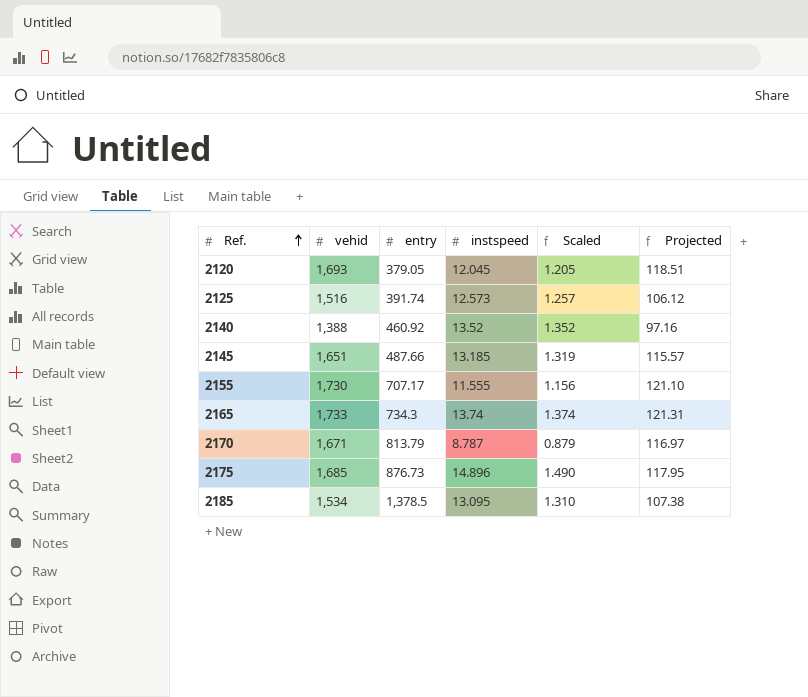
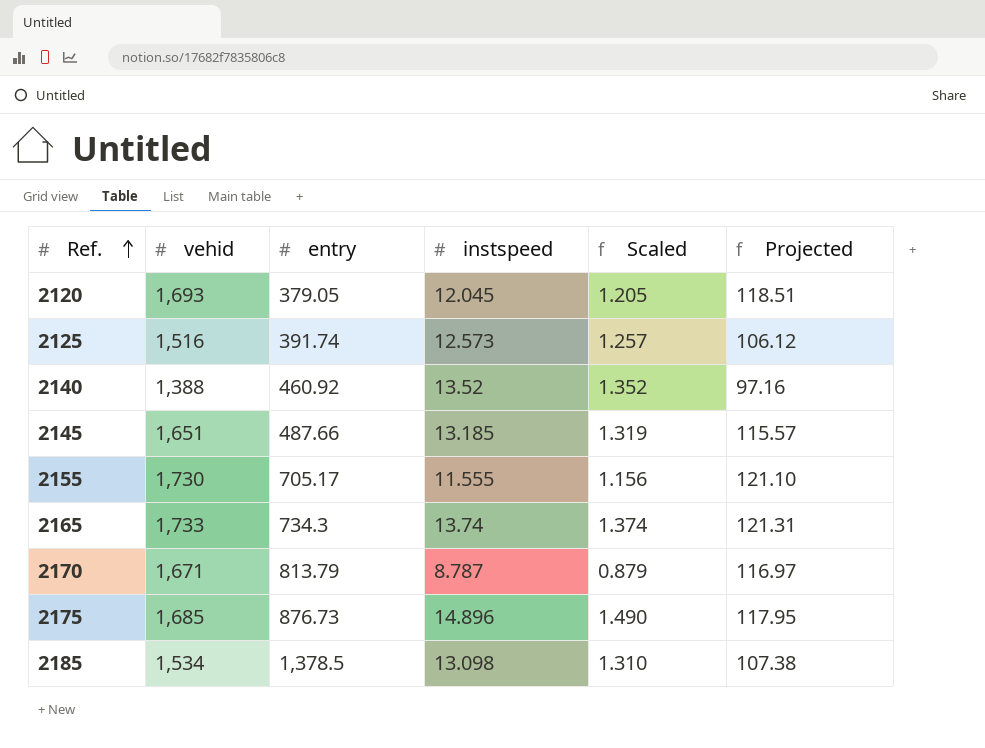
2155 | entry: 707.17 -> 705.17
2185 | instspeed: 13.095 -> 13.098

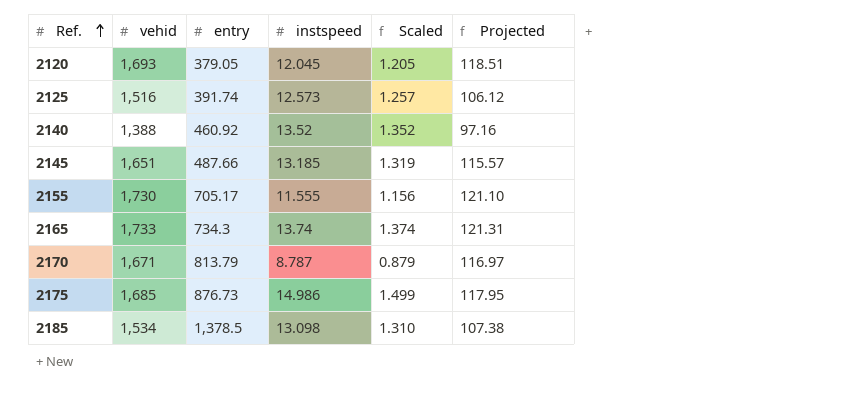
2175 | instspeed: 14.896 -> 14.986
2175 | Scaled: 1.490 -> 1.499

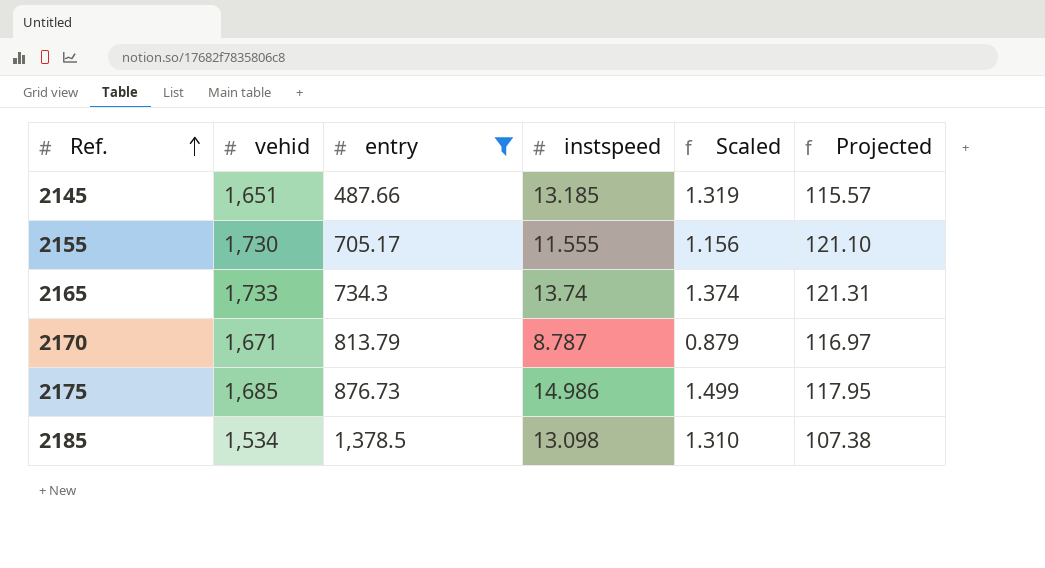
filter: none -> entry >= 487.66

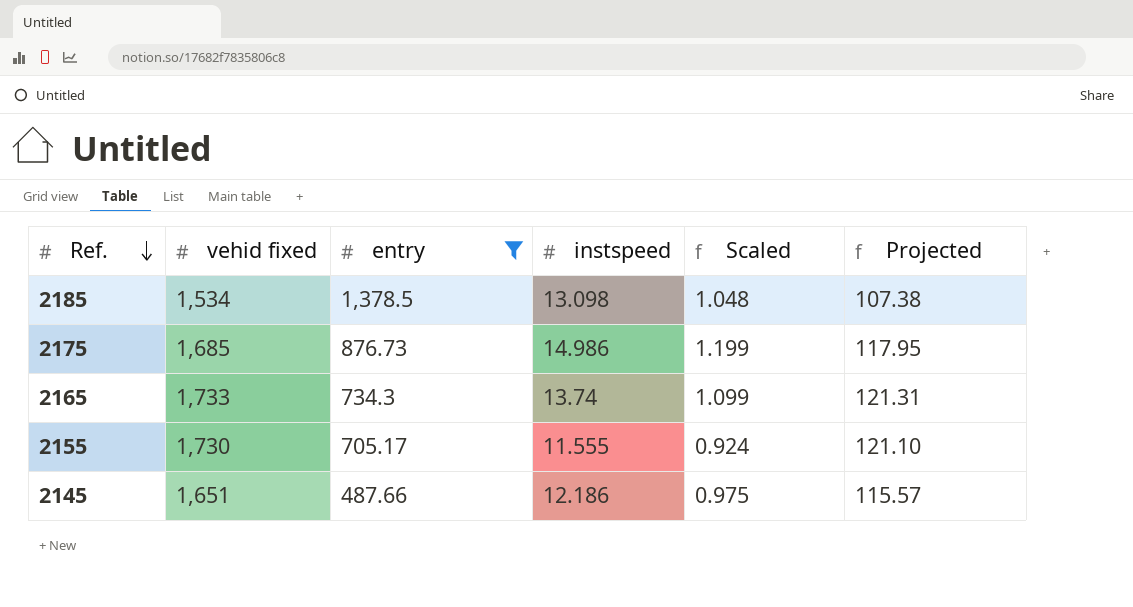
row order: Ref. ascending -> Ref. descending
column name: vehid -> vehid fixed
column Scaled | formula: [instspeed] * 0.1 -> [instspeed] * 0.08
row 2170: 1,671 | 813.79 | 8.787 | 0.879 | 116.97 -> none
2145 | instspeed: 13.185 -> 12.186

